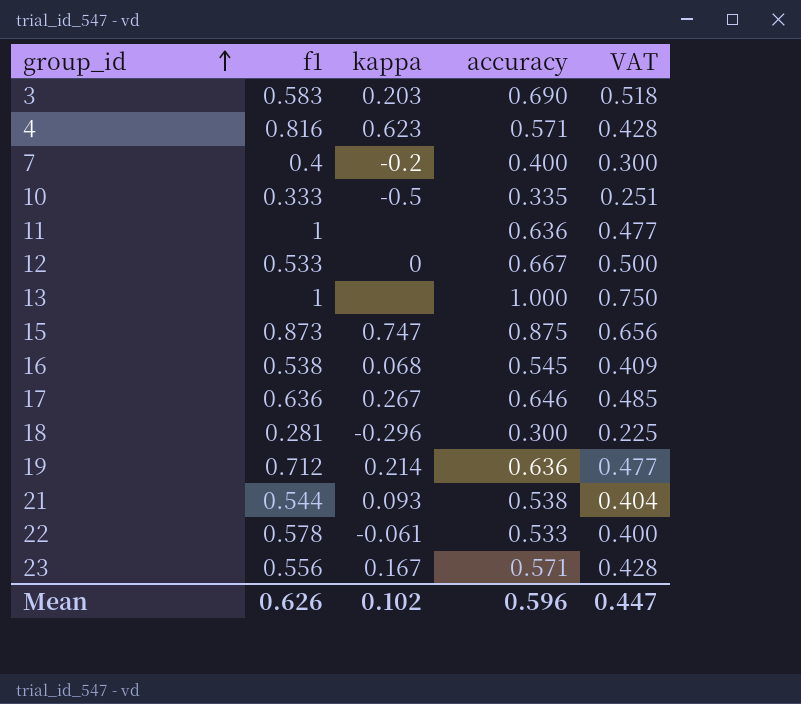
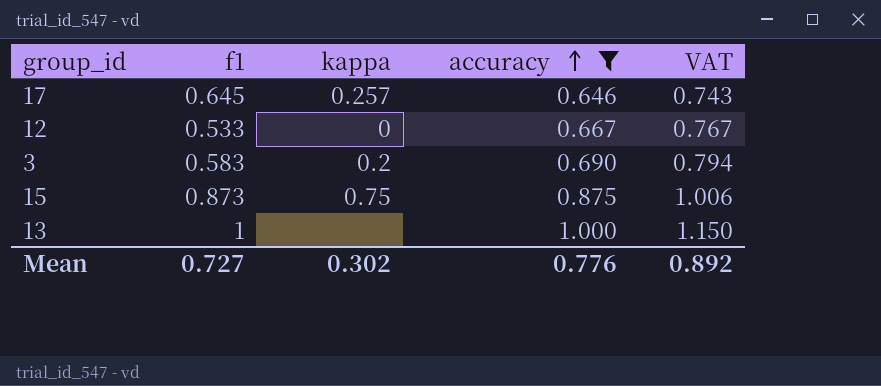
filter: none -> accuracy >= 0.646
row order: group_id ascending -> accuracy ascending
column VAT | formula: [accuracy] * 0.75 -> [accuracy] * 1.15
17 | f1: 0.636 -> 0.645
17 | kappa: 0.267 -> 0.257
3 | kappa: 0.203 -> 0.2
15 | kappa: 0.747 -> 0.75
Mean | f1: 0.626 -> 0.727
Mean | kappa: 0.102 -> 0.302
Mean | accuracy: 0.596 -> 0.776
Mean | VAT: 0.447 -> 0.892

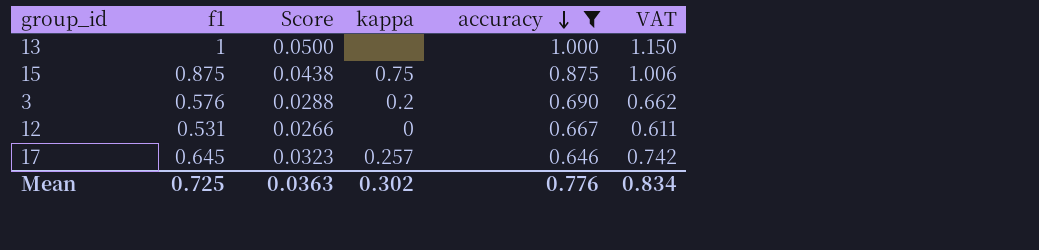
row order: accuracy ascending -> accuracy descending
column Score | formula: none -> [f1] * 0.05
column VAT | formula: [accuracy] * 1.15 -> [f1] * 1.15
15 | f1: 0.873 -> 0.875
3 | f1: 0.583 -> 0.576
12 | f1: 0.533 -> 0.531
Mean | f1: 0.727 -> 0.725
Mean | VAT: 0.892 -> 0.834

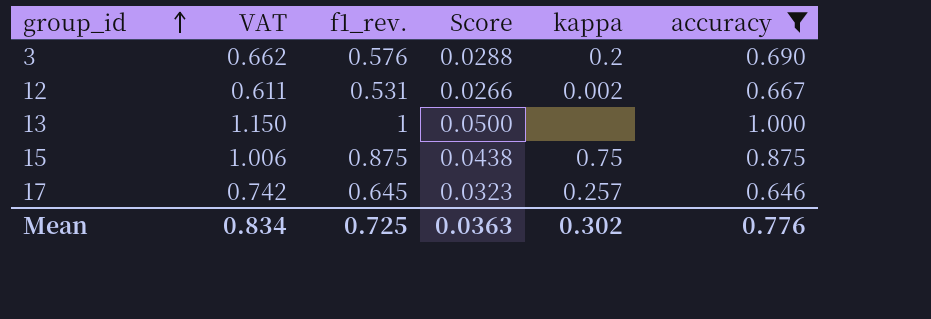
row order: accuracy descending -> group_id ascending
column VAT | position: 6 -> 2
column name: f1 -> f1_rev.
12 | kappa: 0 -> 0.002

